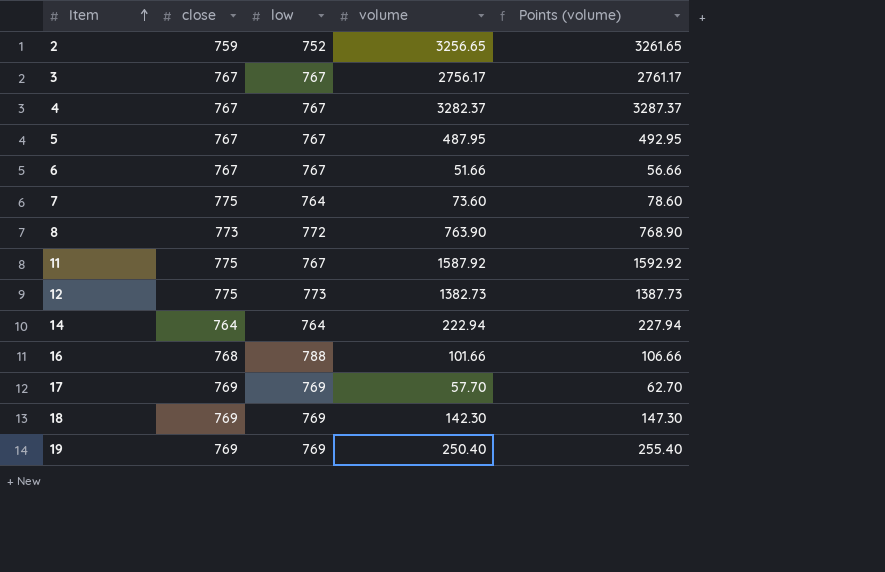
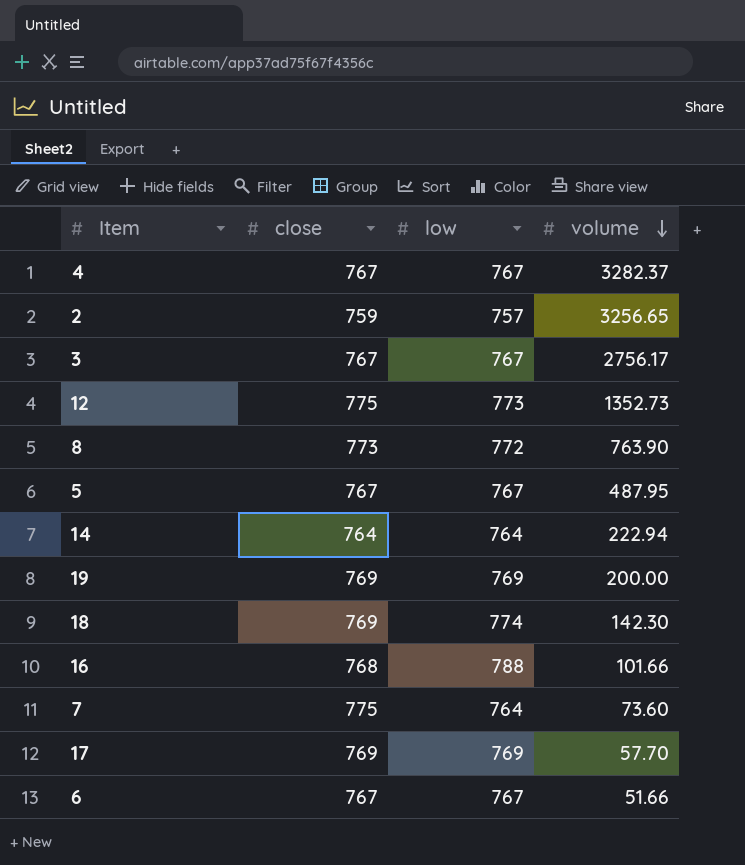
row order: Item ascending -> volume descending
column Points (volume) | formula: [volume] + 5 -> none
row 11: 775 | 767 | 1587.92 | 1592.92 -> none
2 | low: 752 -> 757
12 | volume: 1382.73 -> 1352.73
19 | volume: 250.40 -> 200.00
18 | low: 769 -> 774

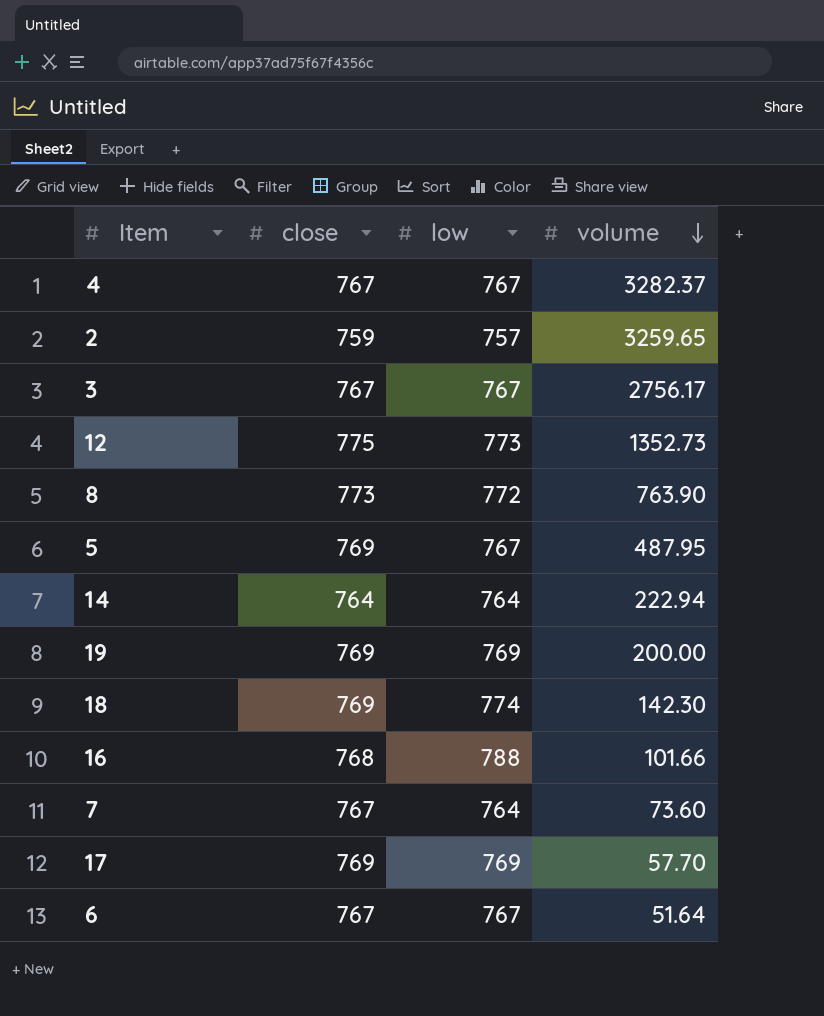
2 | volume: 3256.65 -> 3259.65
5 | close: 767 -> 769
7 | close: 775 -> 767
6 | volume: 51.66 -> 51.64

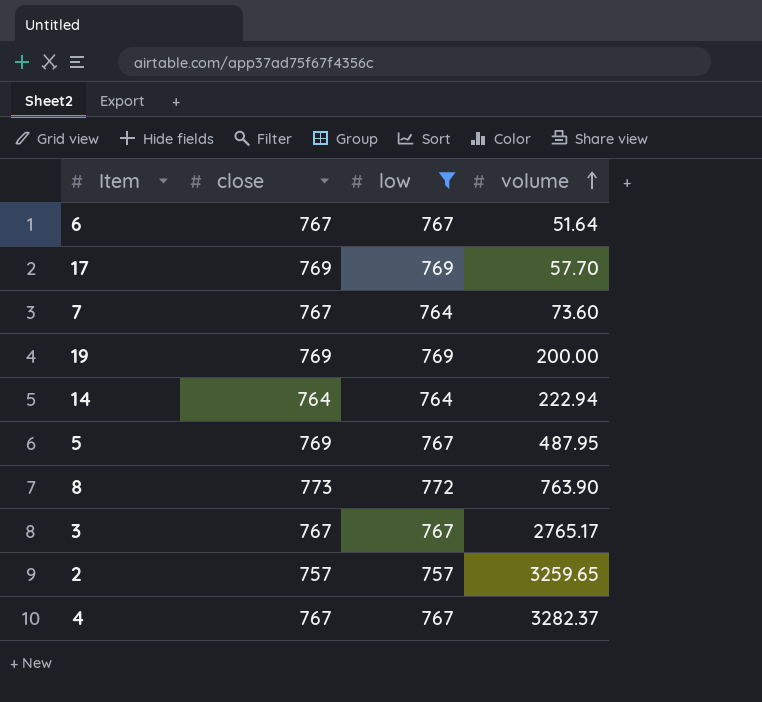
filter: none -> low <= 772
row order: volume descending -> volume ascending
3 | volume: 2756.17 -> 2765.17
2 | close: 759 -> 757

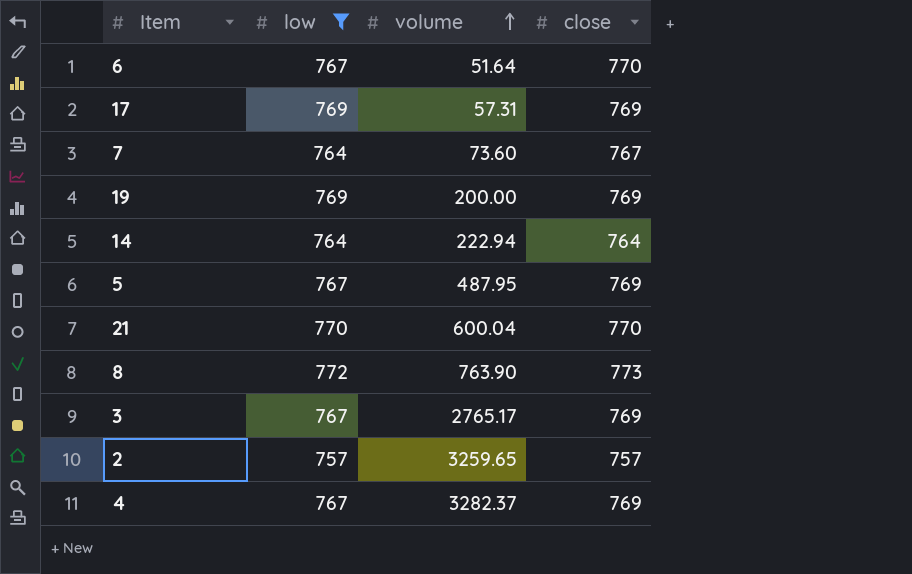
column close | position: 2 -> 4
6 | close: 767 -> 770
17 | volume: 57.70 -> 57.31
row 21: none -> 770 | 600.04 | 770
3 | close: 767 -> 769
4 | close: 767 -> 769

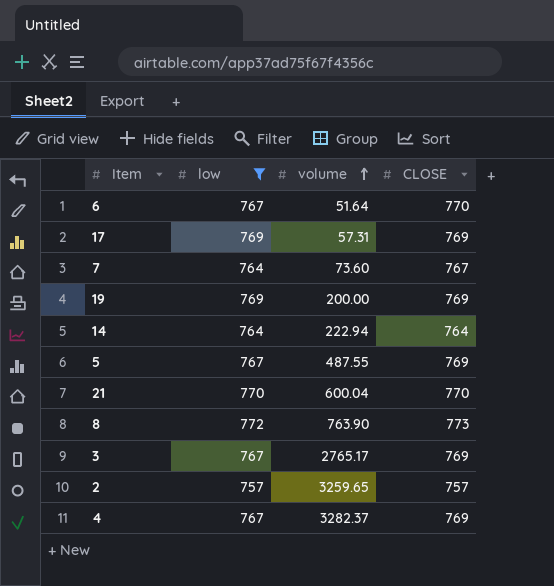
column name: close -> CLOSE
5 | volume: 487.95 -> 487.55

